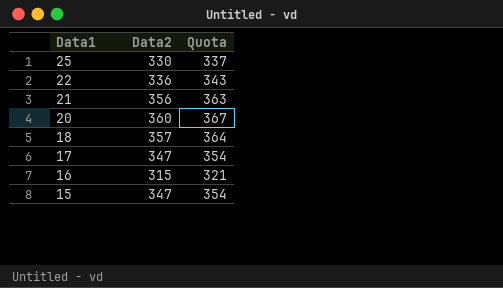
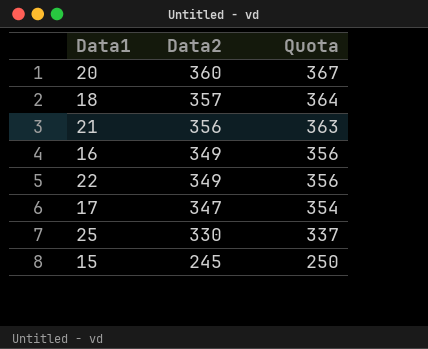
row order: Data1 descending -> Data2 descending
16 | Data2: 315 -> 349
16 | Quota: 321 -> 356
22 | Data2: 336 -> 349
22 | Quota: 343 -> 356
15 | Data2: 347 -> 245
15 | Quota: 354 -> 250

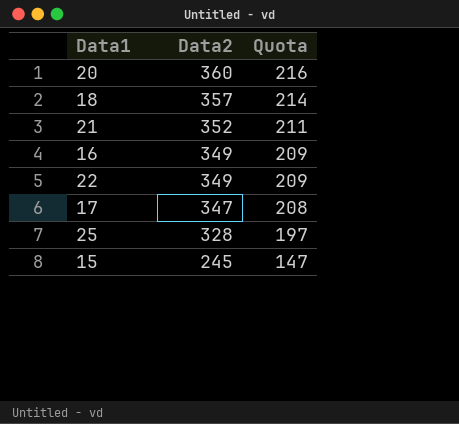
column Quota | formula: [Data2] * 1.02 -> [Data2] * 0.6
21 | Data2: 356 -> 352
25 | Data2: 330 -> 328

